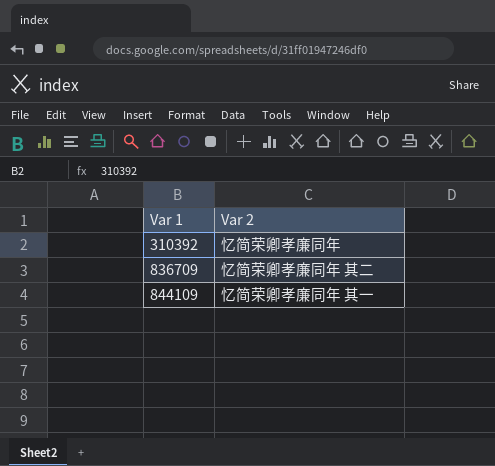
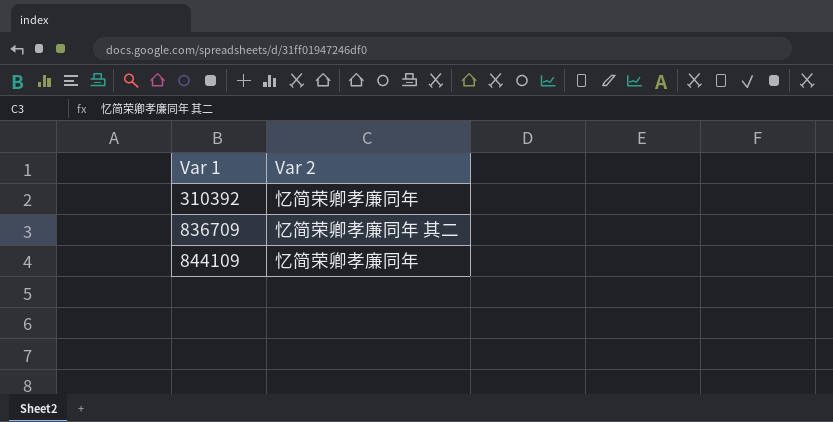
844109 | Var 2: 忆简荣卿孝廉同年 其一 -> 忆简荣卿孝廉同年

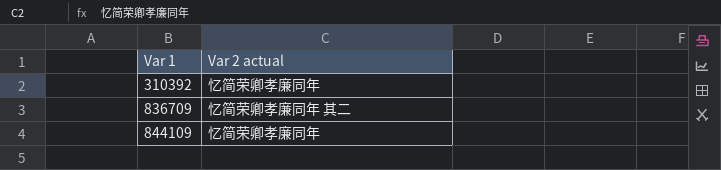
column name: Var 2 -> Var 2 actual

